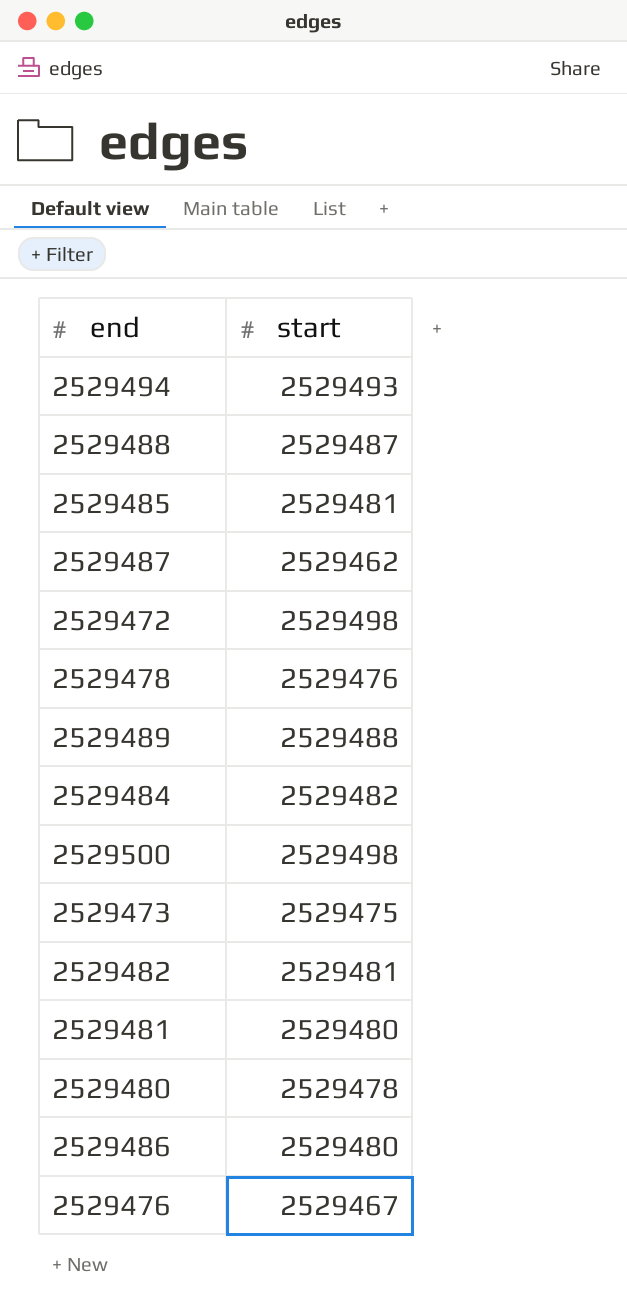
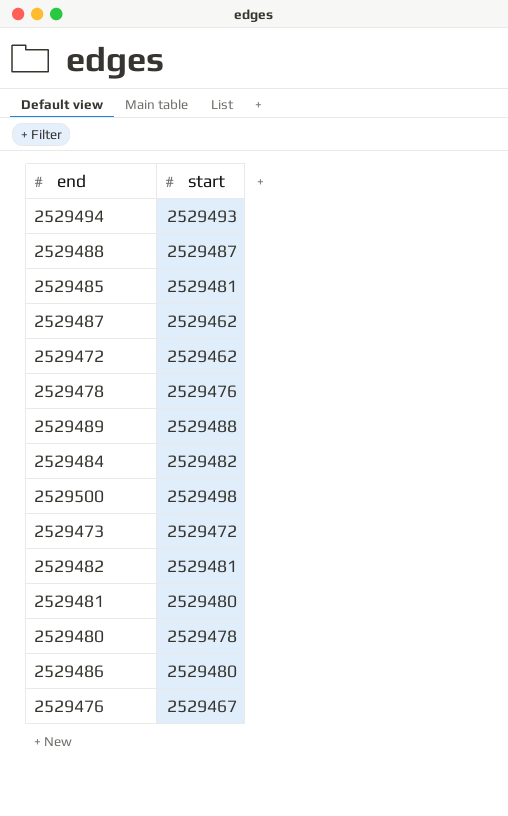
2529472 | start: 2529498 -> 2529462
2529473 | start: 2529475 -> 2529472

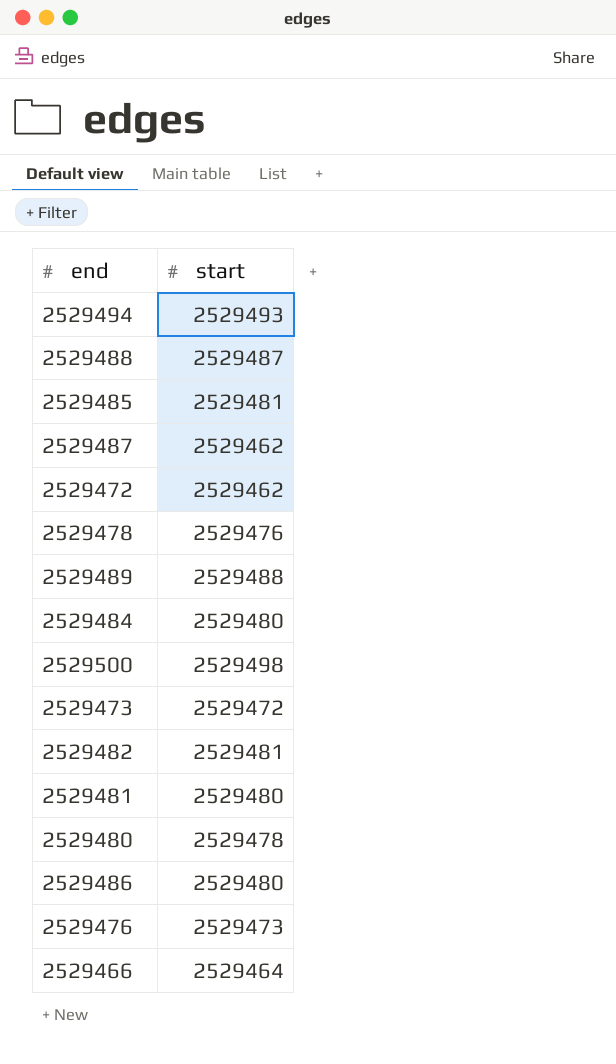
2529484 | start: 2529482 -> 2529480
2529476 | start: 2529467 -> 2529473
row 2529466: none -> 2529464

